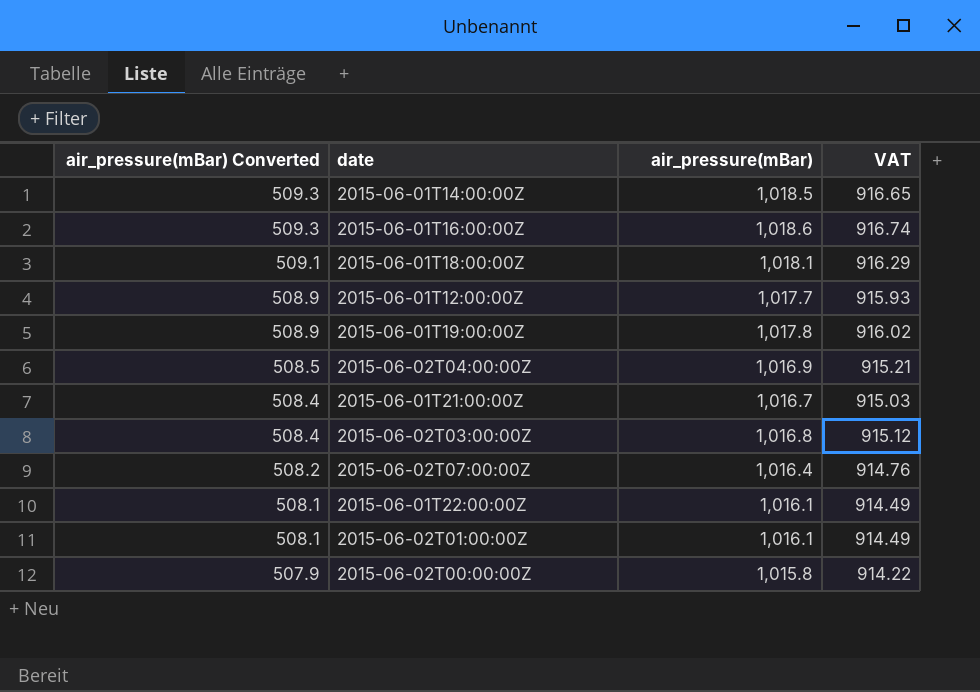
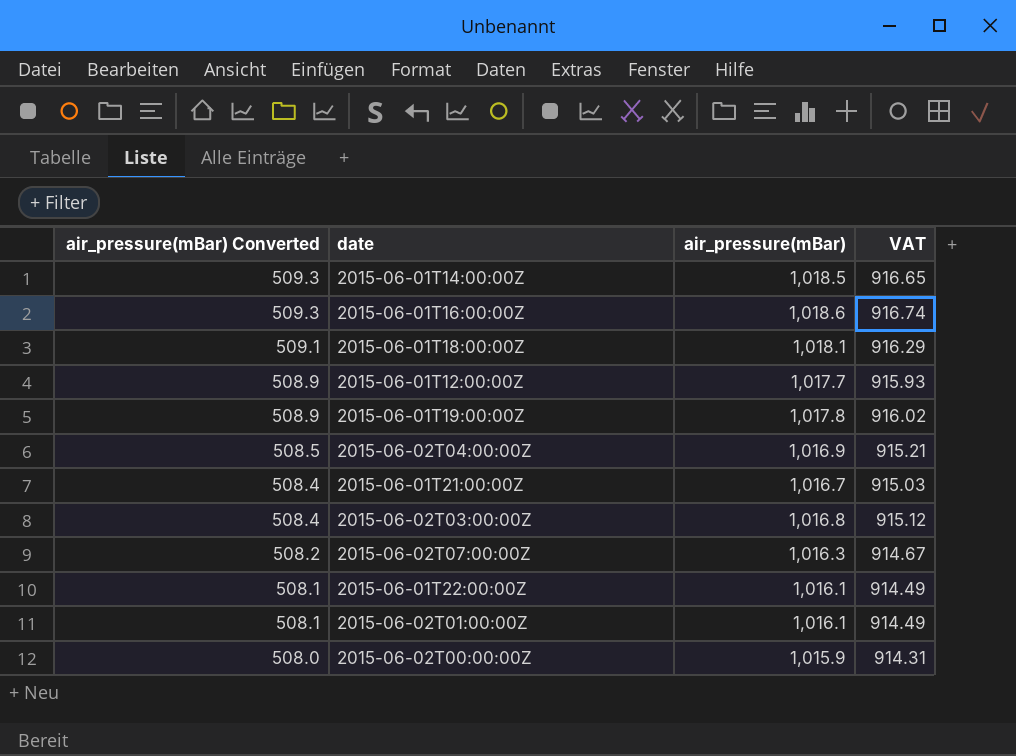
2015-06-02T07:00:00Z | air_pressure(mBar): 1,016.4 -> 1,016.3
2015-06-02T07:00:00Z | VAT: 914.76 -> 914.67
2015-06-02T00:00:00Z | air_pressure(mBar) Converted: 507.9 -> 508.0
2015-06-02T00:00:00Z | air_pressure(mBar): 1,015.8 -> 1,015.9
2015-06-02T00:00:00Z | VAT: 914.22 -> 914.31

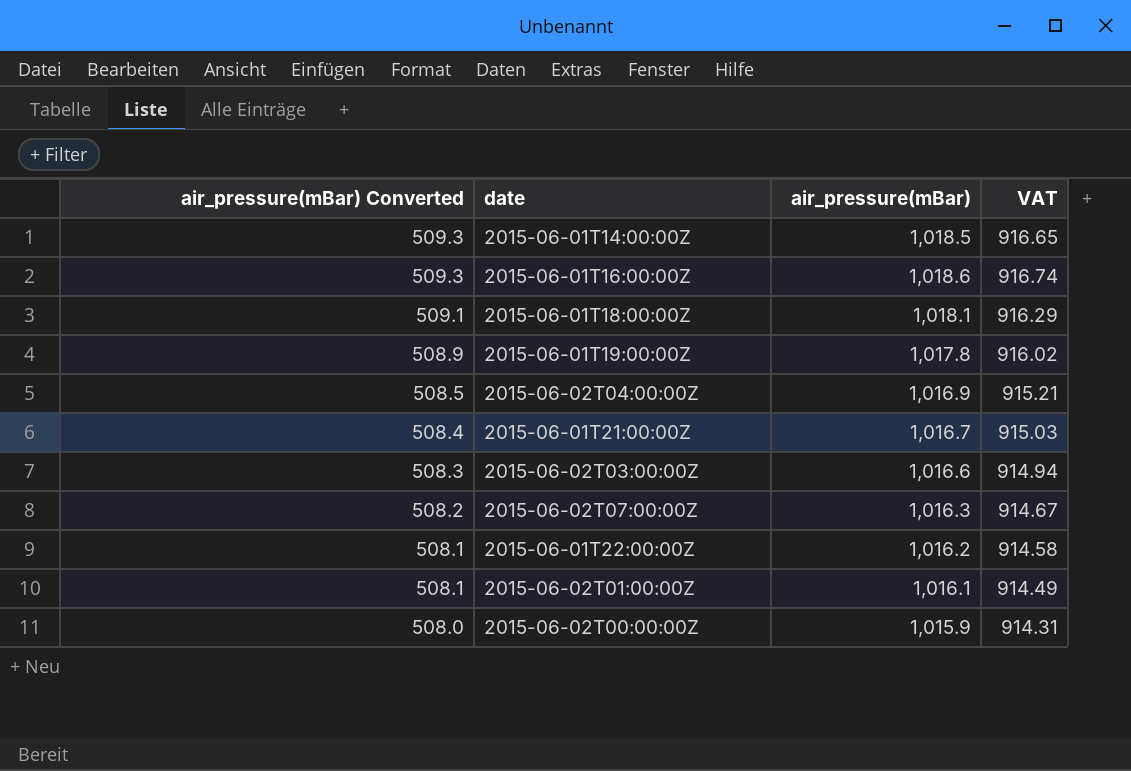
row 2015-06-01T12:00:00Z: 508.9 | 1,017.7 | 915.93 -> none
2015-06-02T03:00:00Z | air_pressure(mBar) Converted: 508.4 -> 508.3
2015-06-02T03:00:00Z | air_pressure(mBar): 1,016.8 -> 1,016.6
2015-06-02T03:00:00Z | VAT: 915.12 -> 914.94
2015-06-01T22:00:00Z | air_pressure(mBar): 1,016.1 -> 1,016.2
2015-06-01T22:00:00Z | VAT: 914.49 -> 914.58

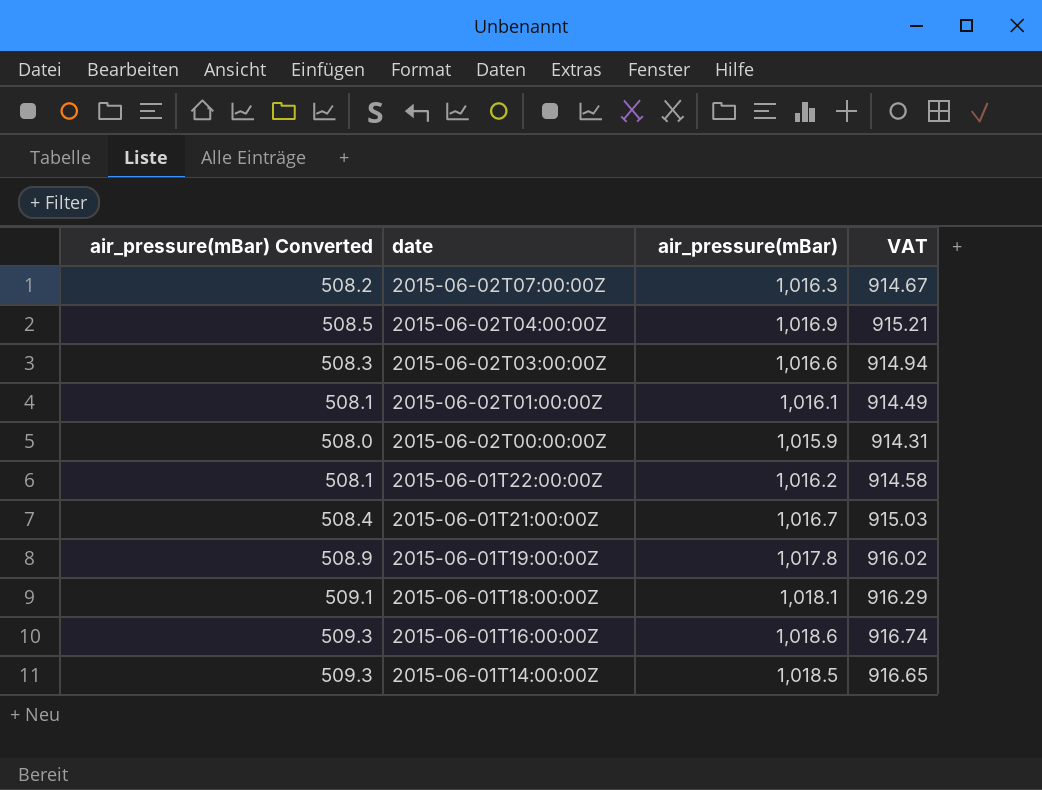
row order: air_pressure(mBar) Converted descending -> date descending

